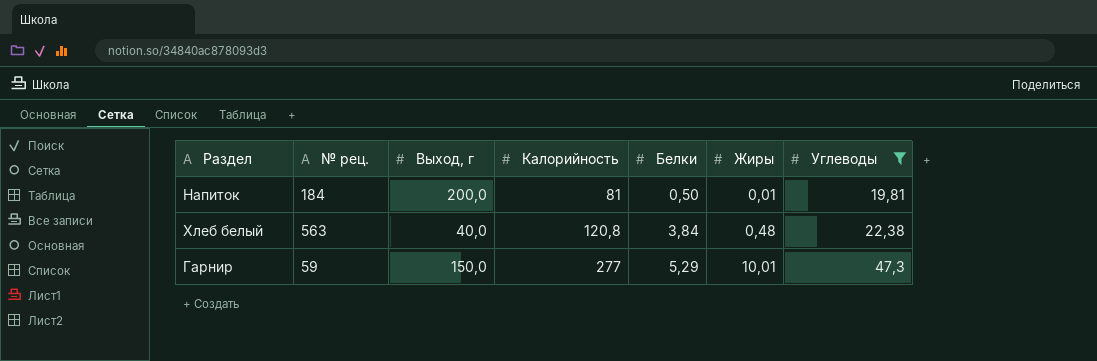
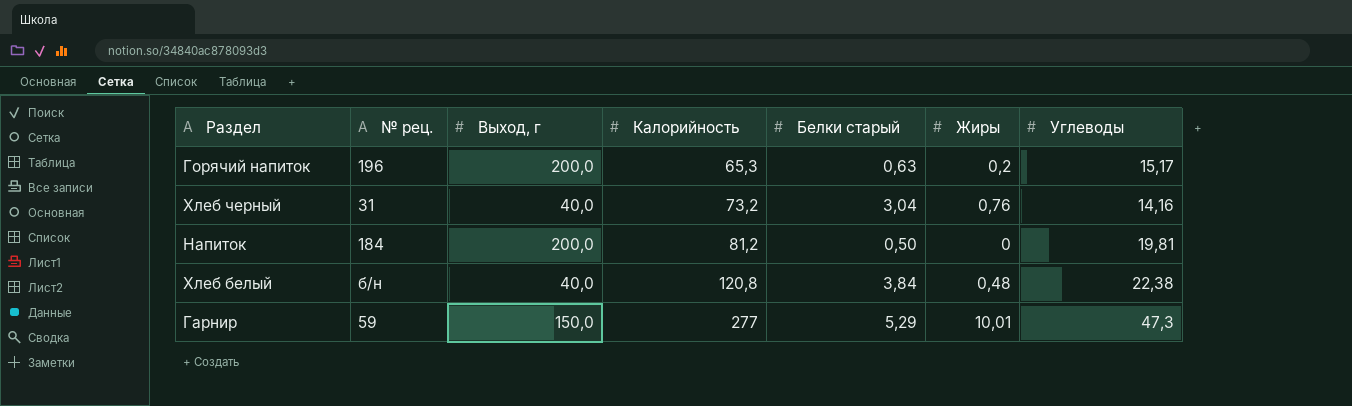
filter: Углеводы >= 19,81 -> none
column name: Белки -> Белки старый
Напиток | Калорийность: 81 -> 81,2
Напиток | Жиры: 0,01 -> 0
Хлеб белый | № рец.: 563 -> б/н

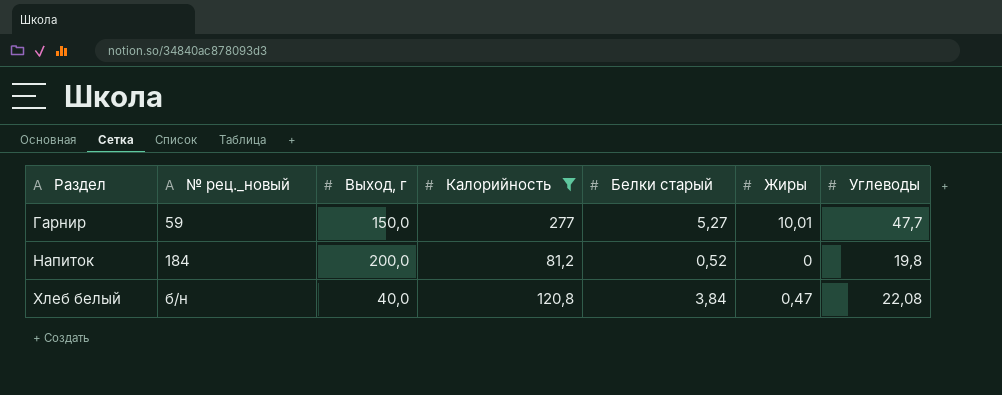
filter: none -> Калорийность >= 81,2
row order: Калорийность ascending -> Раздел ascending
column name: № рец. -> № рец._новый
Гарнир | Белки старый: 5,29 -> 5,27
Гарнир | Углеводы: 47,3 -> 47,7
Напиток | Белки старый: 0,50 -> 0,52
Напиток | Углеводы: 19,81 -> 19,8
Хлеб белый | Жиры: 0,48 -> 0,47
Хлеб белый | Углеводы: 22,38 -> 22,08

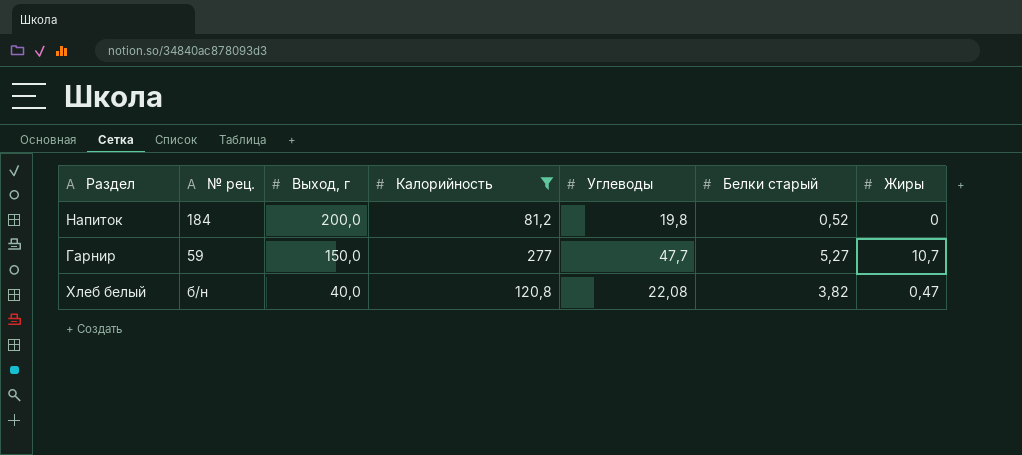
row order: Раздел ascending -> Выход, г descending
column name: № рец._новый -> № рец.
column Углеводы | position: 7 -> 5
Гарнир | Жиры: 10,01 -> 10,7
Хлеб белый | Белки старый: 3,84 -> 3,82

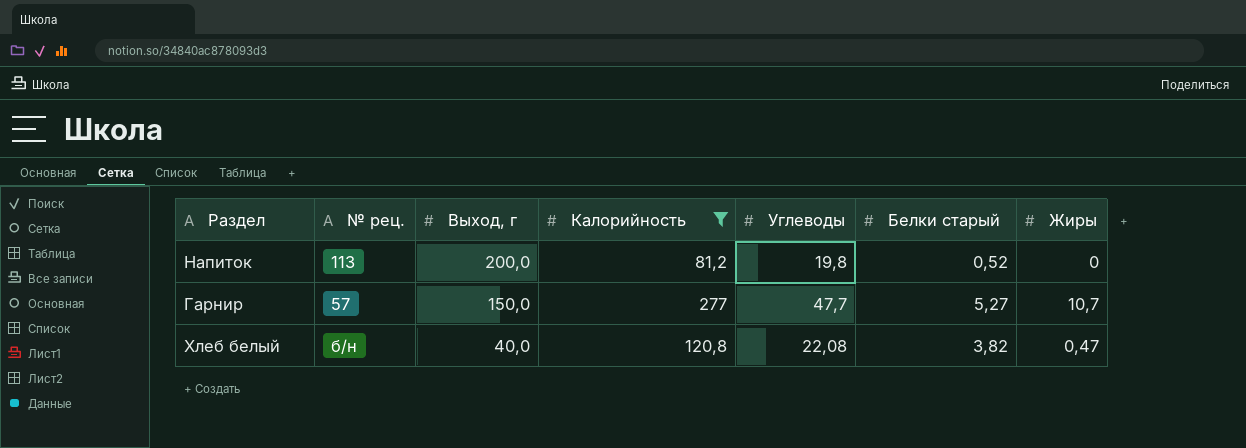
Напиток | № рец.: 184 -> 113
Гарнир | № рец.: 59 -> 57

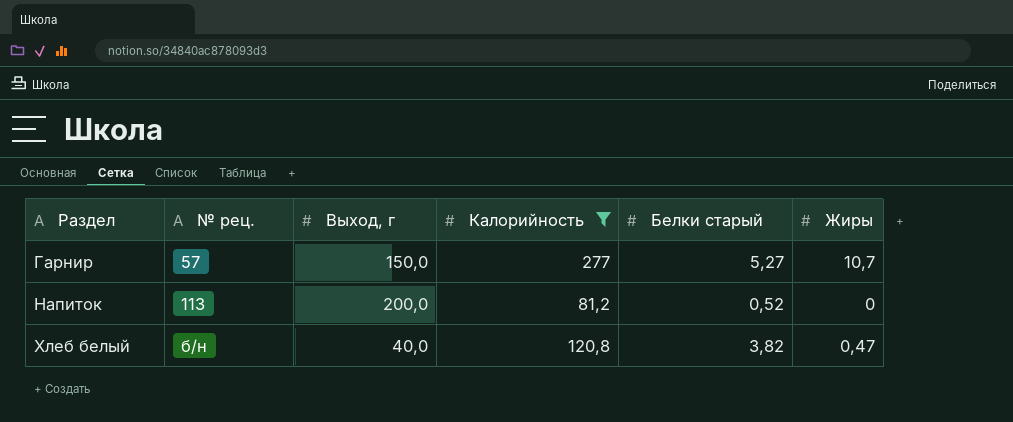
row order: Выход, г descending -> Раздел ascending
column Углеводы | position: 5 -> none

